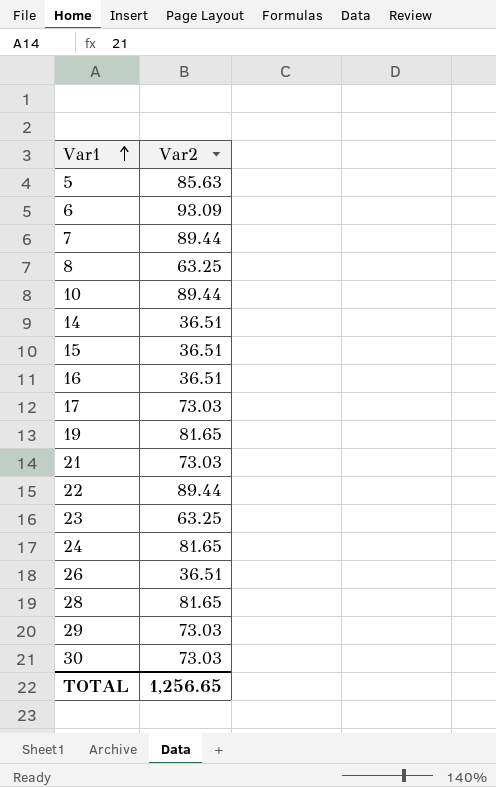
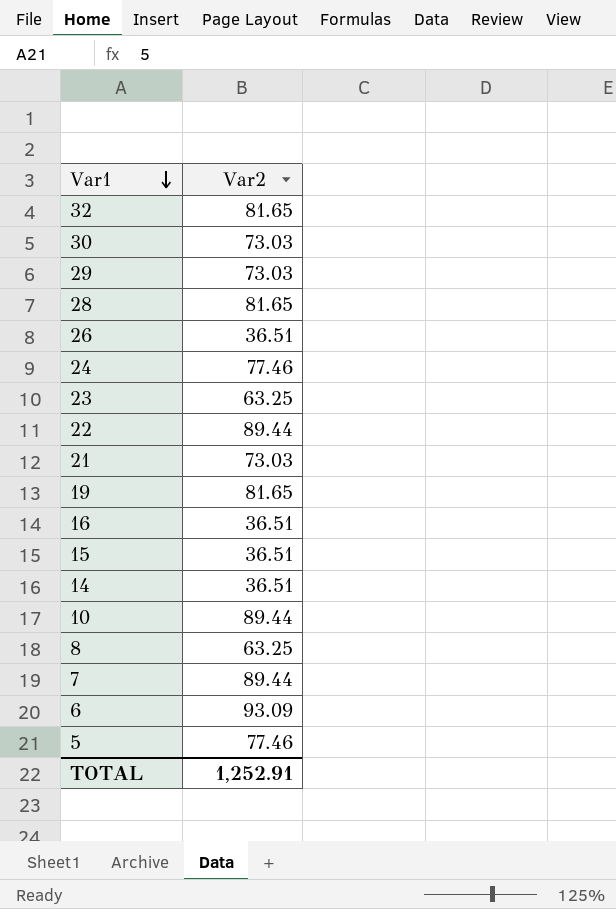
row order: Var1 ascending -> Var1 descending
row 17: 73.03 -> none
row 32: none -> 81.65
24 | Var2: 81.65 -> 77.46
5 | Var2: 85.63 -> 77.46
TOTAL | Var2: 1,256.65 -> 1,252.91

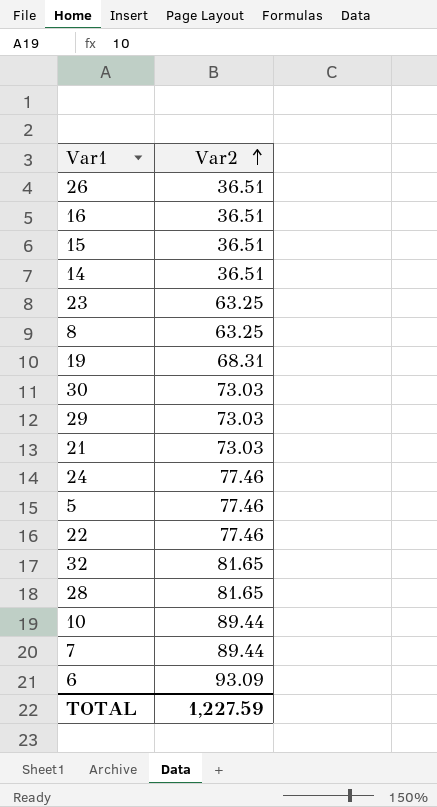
row order: Var1 descending -> Var2 ascending
19 | Var2: 81.65 -> 68.31
22 | Var2: 89.44 -> 77.46
TOTAL | Var2: 1,252.91 -> 1,227.59

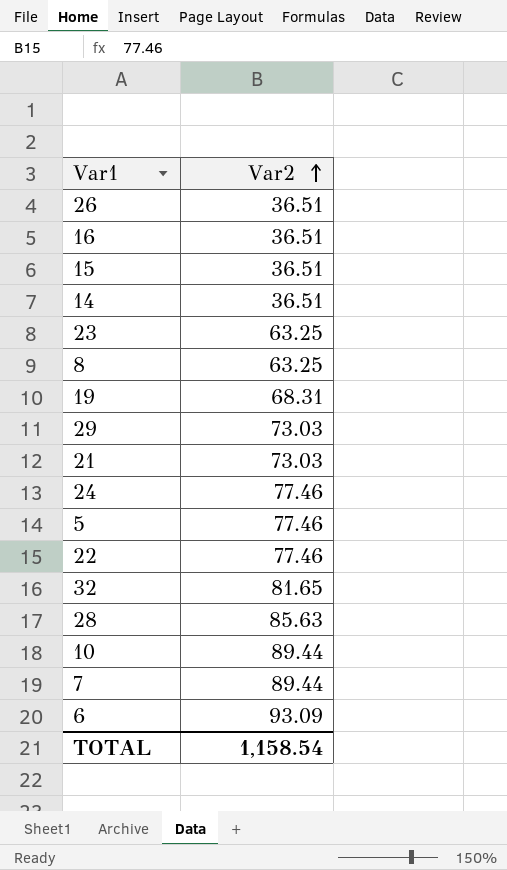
row 30: 73.03 -> none
28 | Var2: 81.65 -> 85.63
TOTAL | Var2: 1,227.59 -> 1,158.54

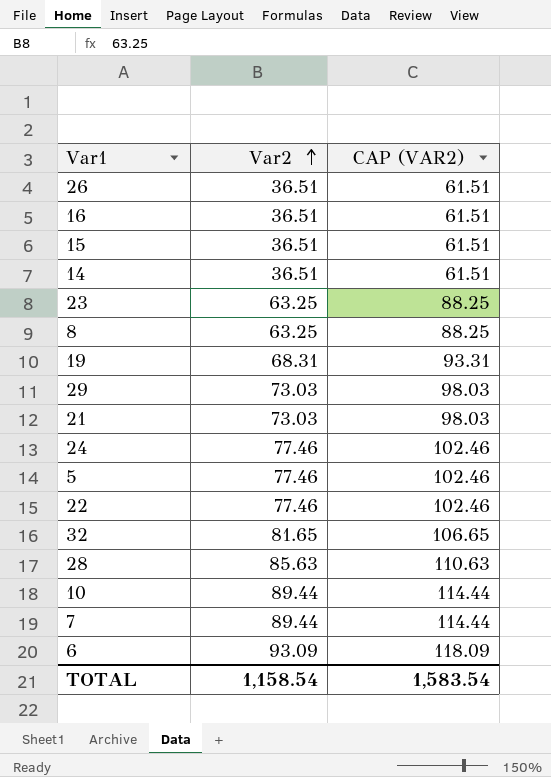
column CAP (VAR2) | formula: none -> [Var2] + 25

